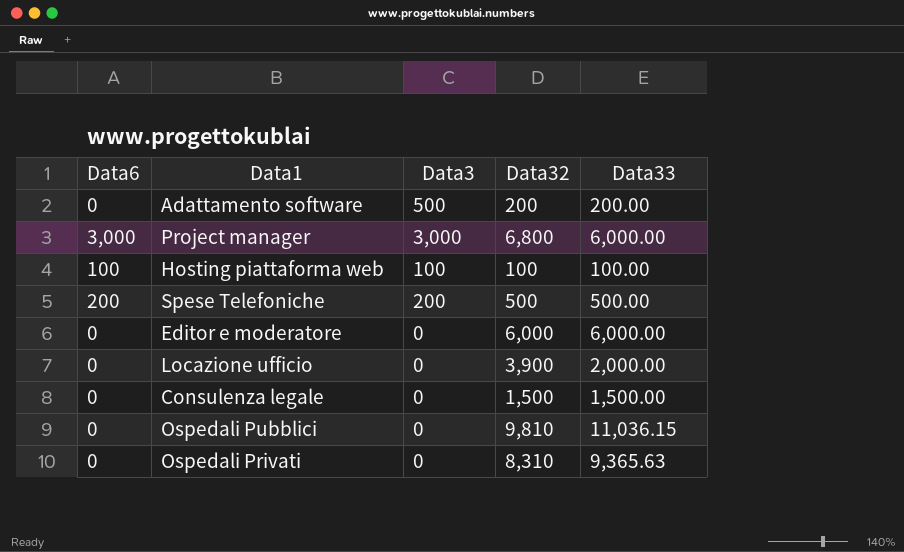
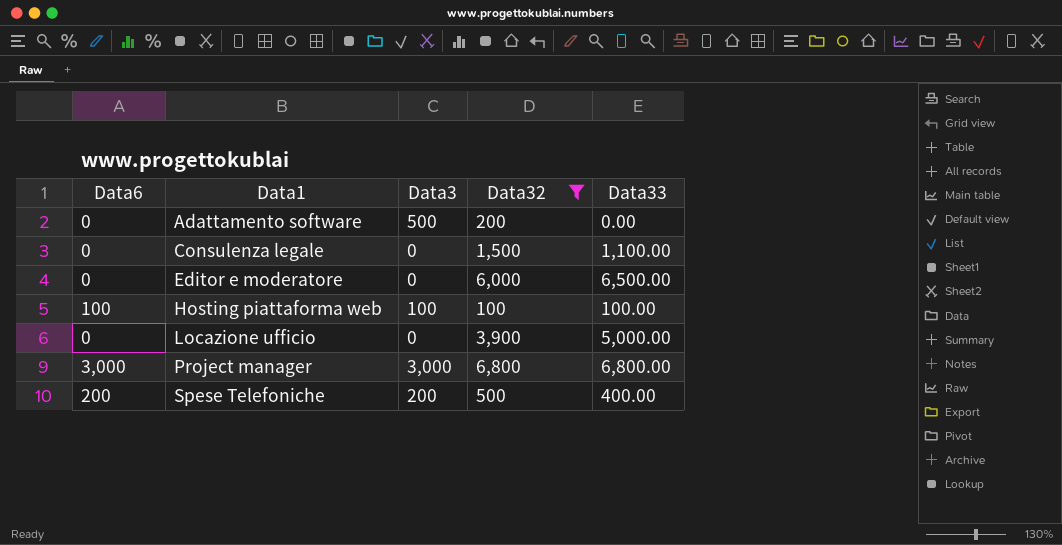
filter: none -> Data32 <= 6,800
row order: none -> Data1 ascending
Adattamento software | Data33: 200.00 -> 0.00
Consulenza legale | Data33: 1,500.00 -> 1,100.00
Editor e moderatore | Data33: 6,000.00 -> 6,500.00
Locazione ufficio | Data33: 2,000.00 -> 5,000.00
Project manager | Data33: 6,000.00 -> 6,800.00
Spese Telefoniche | Data33: 500.00 -> 400.00

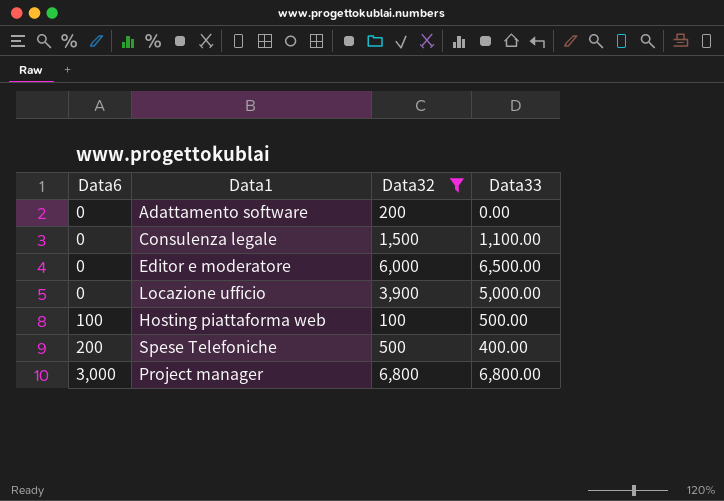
row order: Data1 ascending -> Data6 ascending
column Data3 | position: 3 -> none
Hosting piattaforma web | Data33: 100.00 -> 500.00

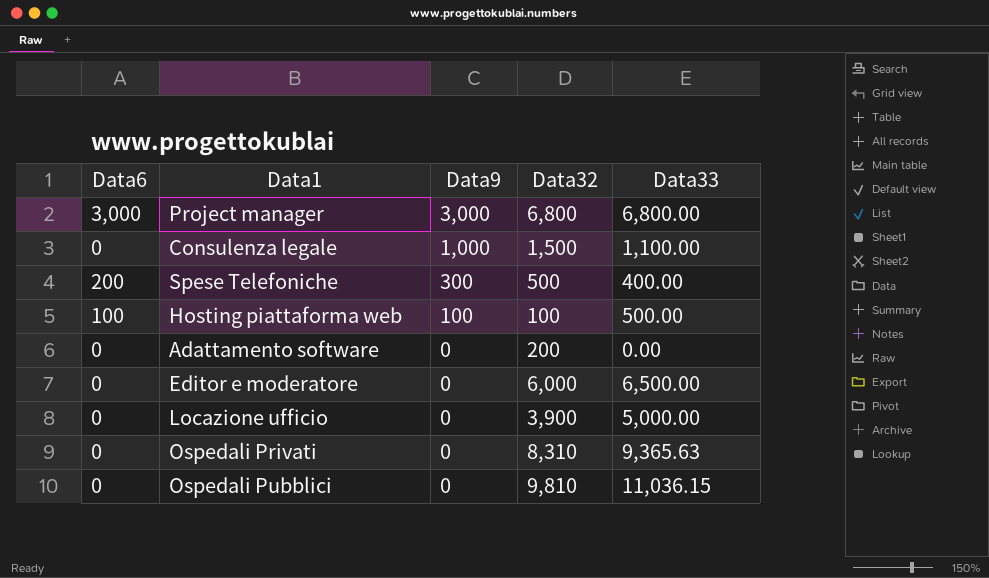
filter: Data32 <= 6,800 -> none
row order: Data6 ascending -> Data9 descending
column Data9 | position: none -> 3

